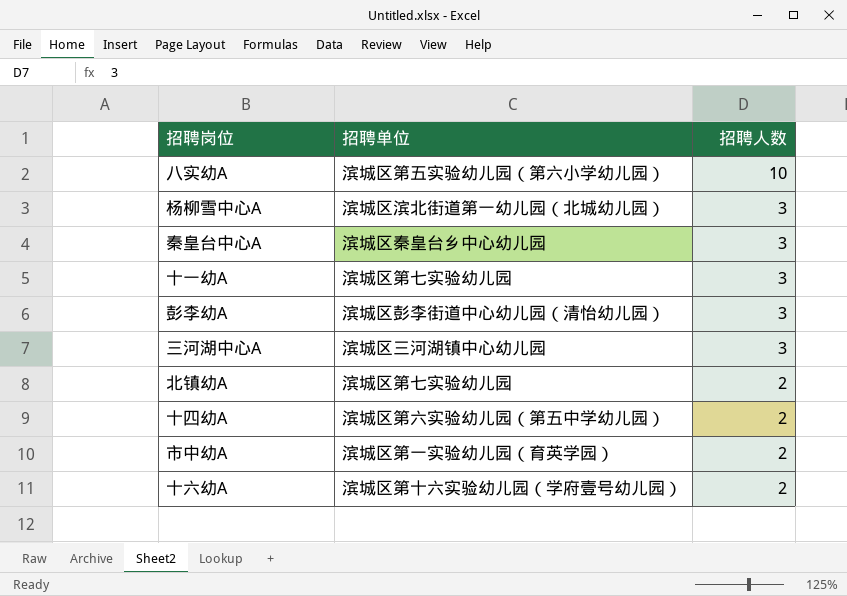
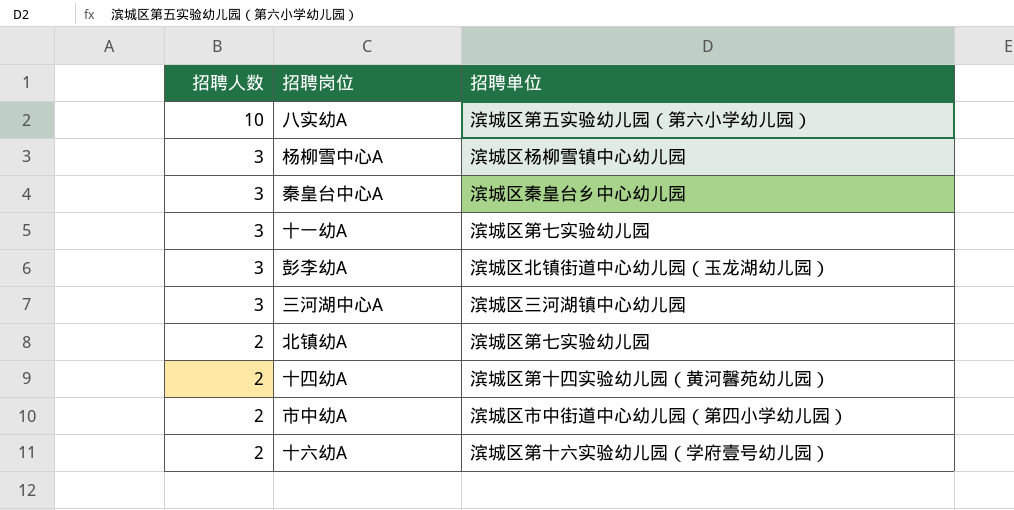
column 招聘人数 | position: 3 -> 1
杨柳雪中心A | 招聘单位: 滨城区滨北街道第一幼儿园（北城幼儿园） -> 滨城区杨柳雪镇中心幼儿园
彭李幼A | 招聘单位: 滨城区彭李街道中心幼儿园（清怡幼儿园） -> 滨城区北镇街道中心幼儿园（玉龙湖幼儿园）
十四幼A | 招聘单位: 滨城区第六实验幼儿园（第五中学幼儿园） -> 滨城区第十四实验幼儿园（黄河馨苑幼儿园）
市中幼A | 招聘单位: 滨城区第一实验幼儿园（育英学园） -> 滨城区市中街道中心幼儿园（第四小学幼儿园）

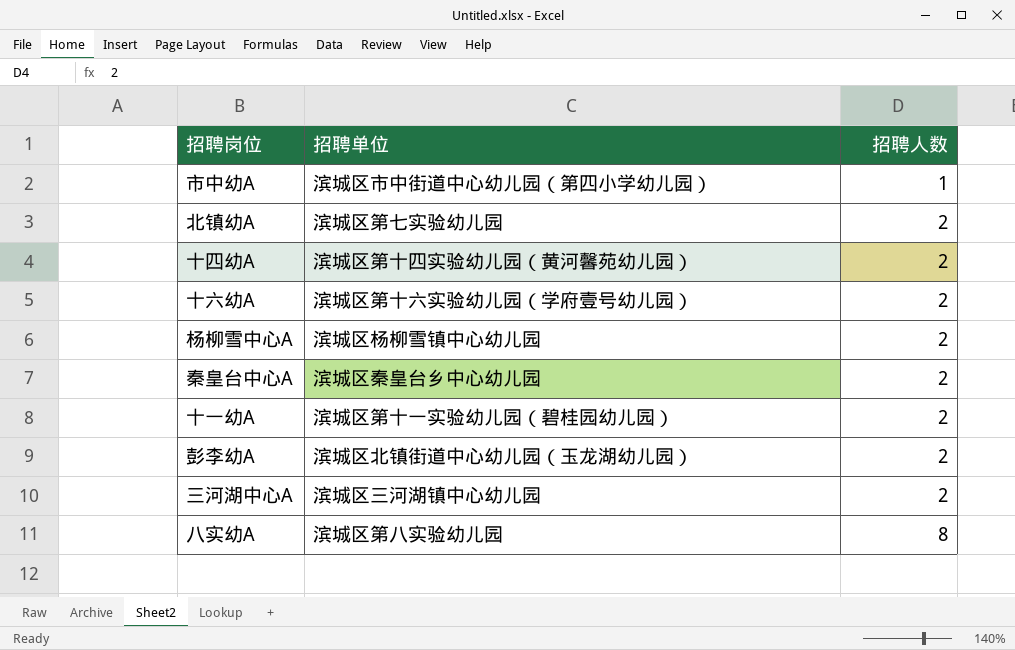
row order: 招聘人数 descending -> 招聘人数 ascending
column 招聘人数 | position: 1 -> 3
市中幼A | 招聘人数: 2 -> 1
杨柳雪中心A | 招聘人数: 3 -> 2
秦皇台中心A | 招聘人数: 3 -> 2
十一幼A | 招聘单位: 滨城区第七实验幼儿园 -> 滨城区第十一实验幼儿园（碧桂园幼儿园）
十一幼A | 招聘人数: 3 -> 2
彭李幼A | 招聘人数: 3 -> 2
三河湖中心A | 招聘人数: 3 -> 2
八实幼A | 招聘单位: 滨城区第五实验幼儿园（第六小学幼儿园） -> 滨城区第八实验幼儿园
八实幼A | 招聘人数: 10 -> 8

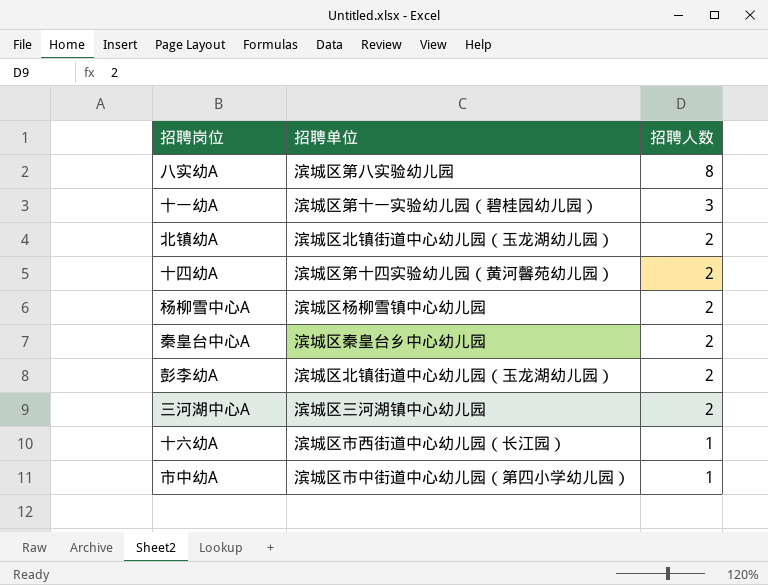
row order: 招聘人数 ascending -> 招聘人数 descending
十一幼A | 招聘人数: 2 -> 3
北镇幼A | 招聘单位: 滨城区第七实验幼儿园 -> 滨城区北镇街道中心幼儿园（玉龙湖幼儿园）
十六幼A | 招聘单位: 滨城区第十六实验幼儿园（学府壹号幼儿园） -> 滨城区市西街道中心幼儿园（长江园）
十六幼A | 招聘人数: 2 -> 1

